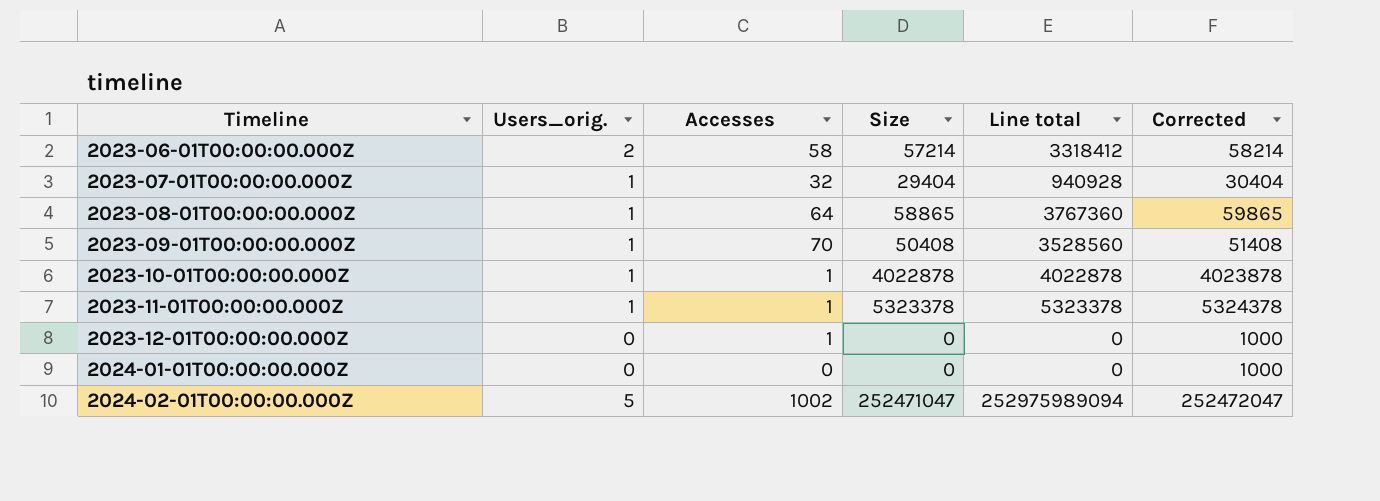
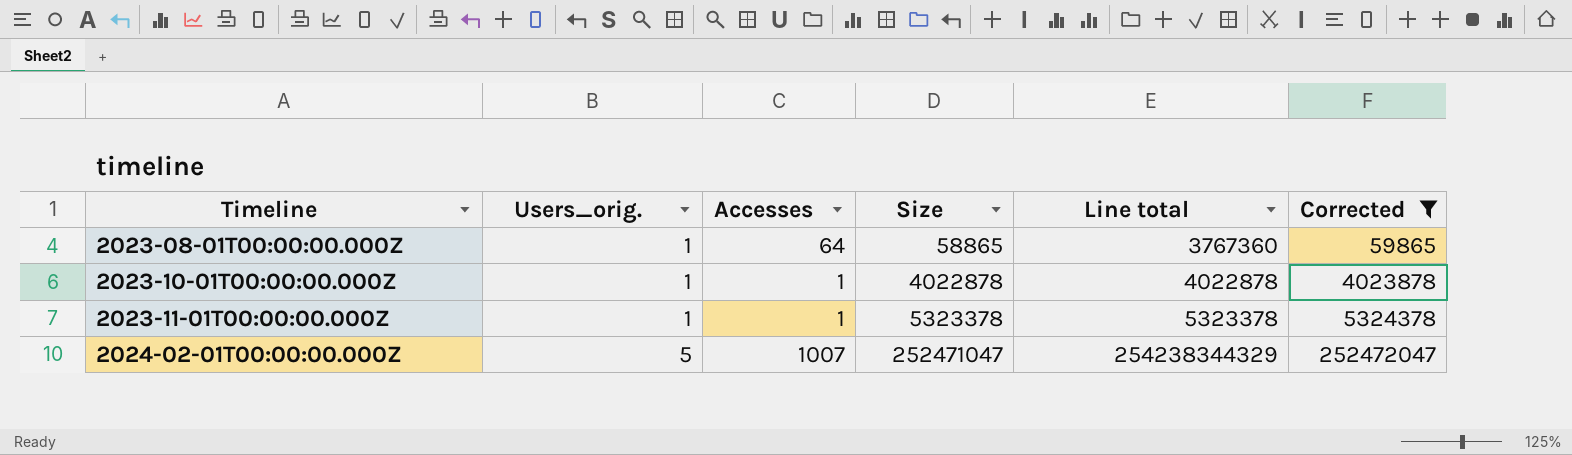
filter: none -> Corrected >= 59865
2024-02-01T00:00:00.000Z | Accesses: 1002 -> 1007
2024-02-01T00:00:00.000Z | Line total: 252975989094 -> 254238344329

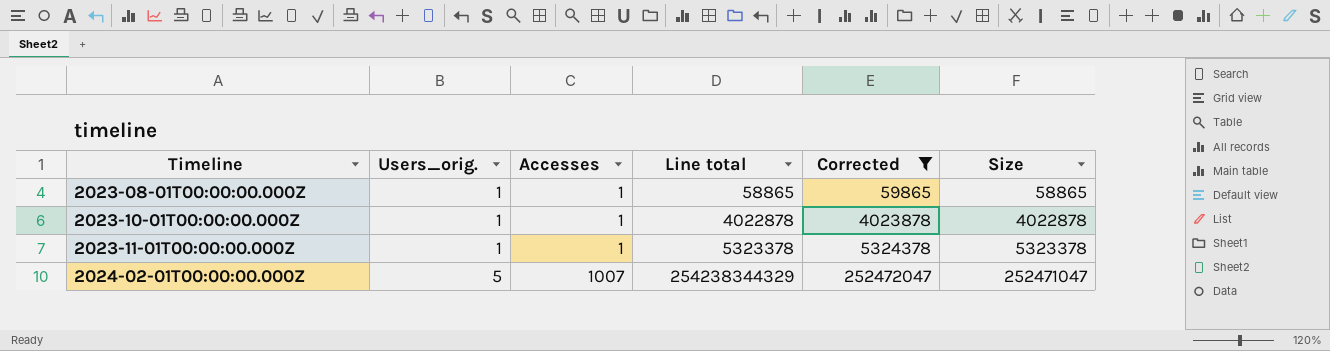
column Size | position: 4 -> 6
2023-08-01T00:00:00.000Z | Accesses: 64 -> 1
2023-08-01T00:00:00.000Z | Line total: 3767360 -> 58865

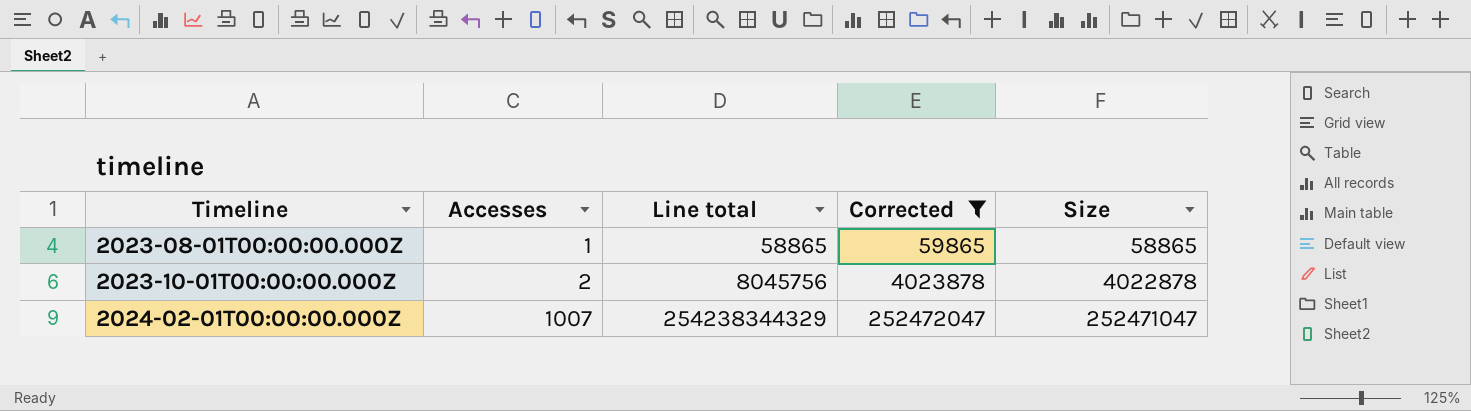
column Users_orig. | position: 2 -> none
row 2023-11-01T00:00:00.000Z: 1 | 1 | 5323378 | 5324378 | 5323378 -> none
2023-10-01T00:00:00.000Z | Accesses: 1 -> 2
2023-10-01T00:00:00.000Z | Line total: 4022878 -> 8045756

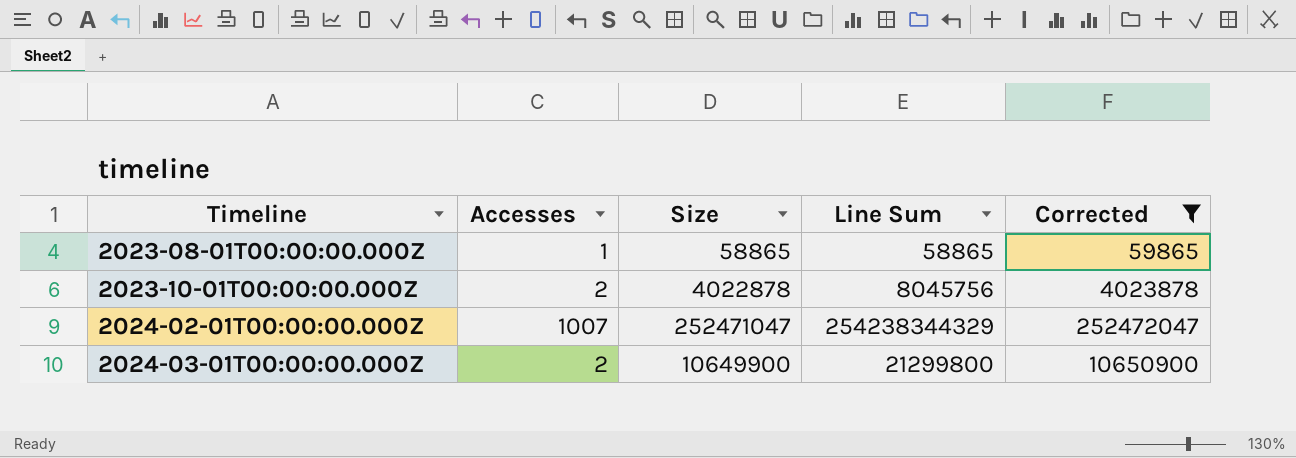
column Size | position: 5 -> 3
column name: Line total -> Line Sum
row 2024-03-01T00:00:00.000Z: none -> 2 | 10649900 | 21299800 | 10650900

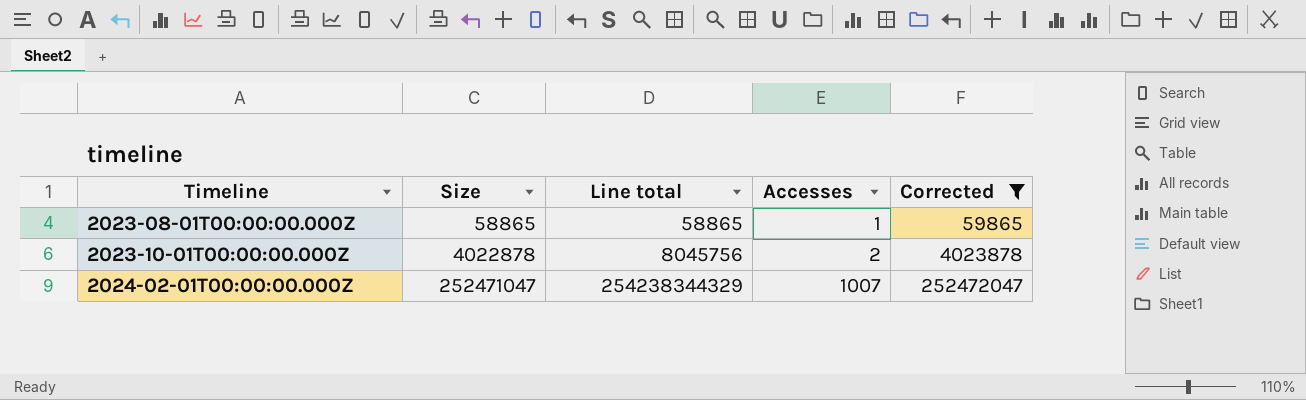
column name: Line Sum -> Line total
column Accesses | position: 2 -> 4
row 2024-03-01T00:00:00.000Z: 2 | 10649900 | 21299800 | 10650900 -> none

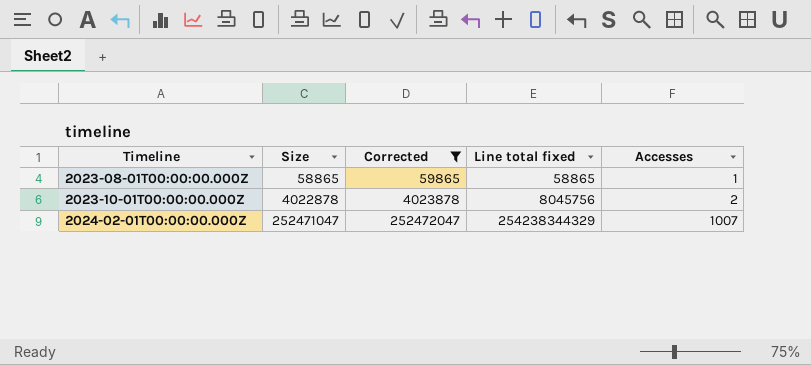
column Corrected | position: 5 -> 3
column name: Line total -> Line total fixed

